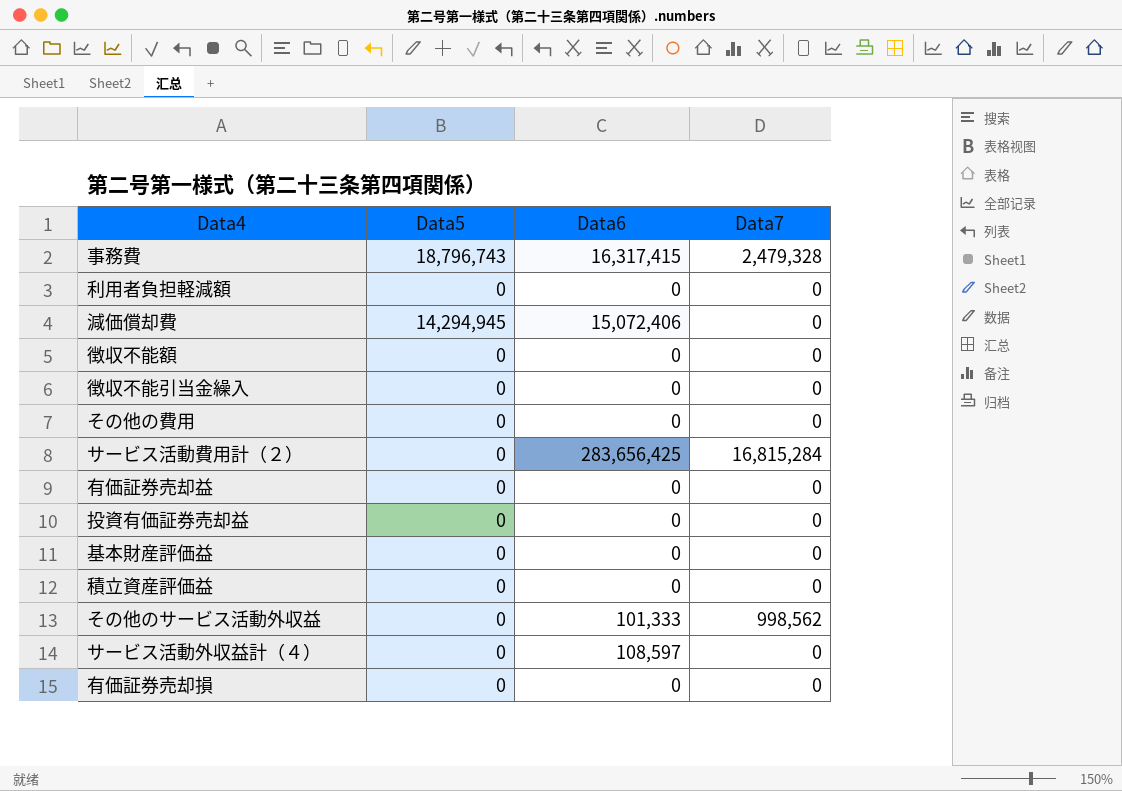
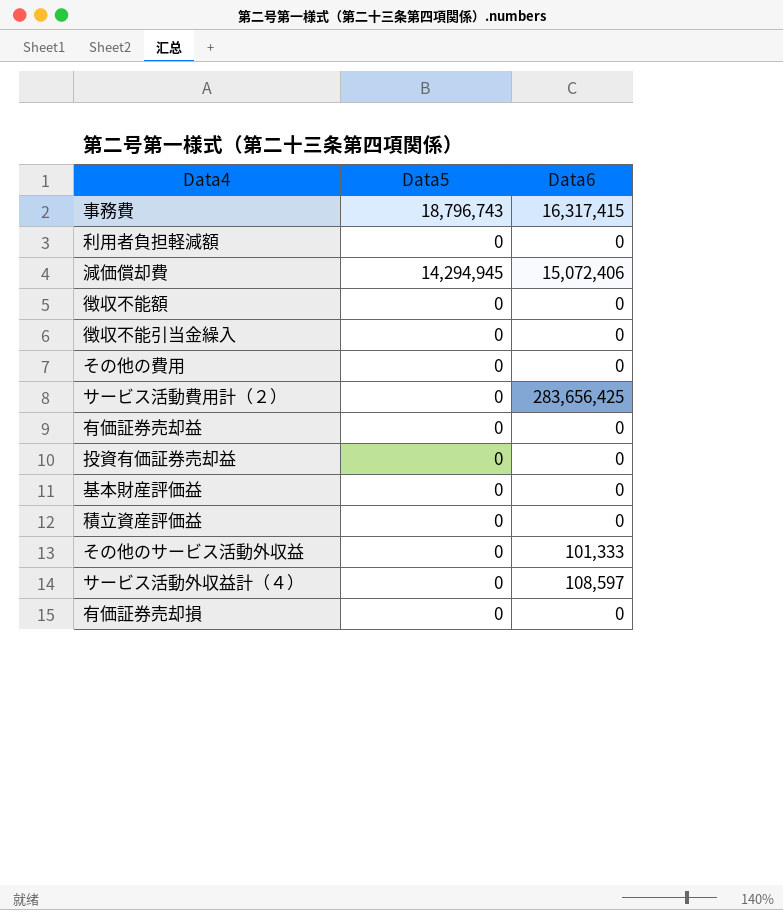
column Data7 | position: 4 -> none

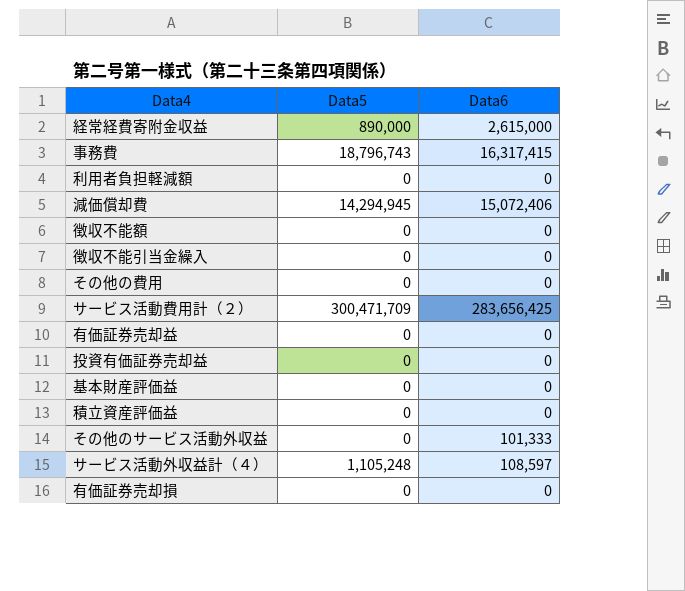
row 経常経費寄附金収益: none -> 890,000 | 2,615,000
サービス活動費用計（２） | Data5: 0 -> 300,471,709
サービス活動外収益計（４） | Data5: 0 -> 1,105,248

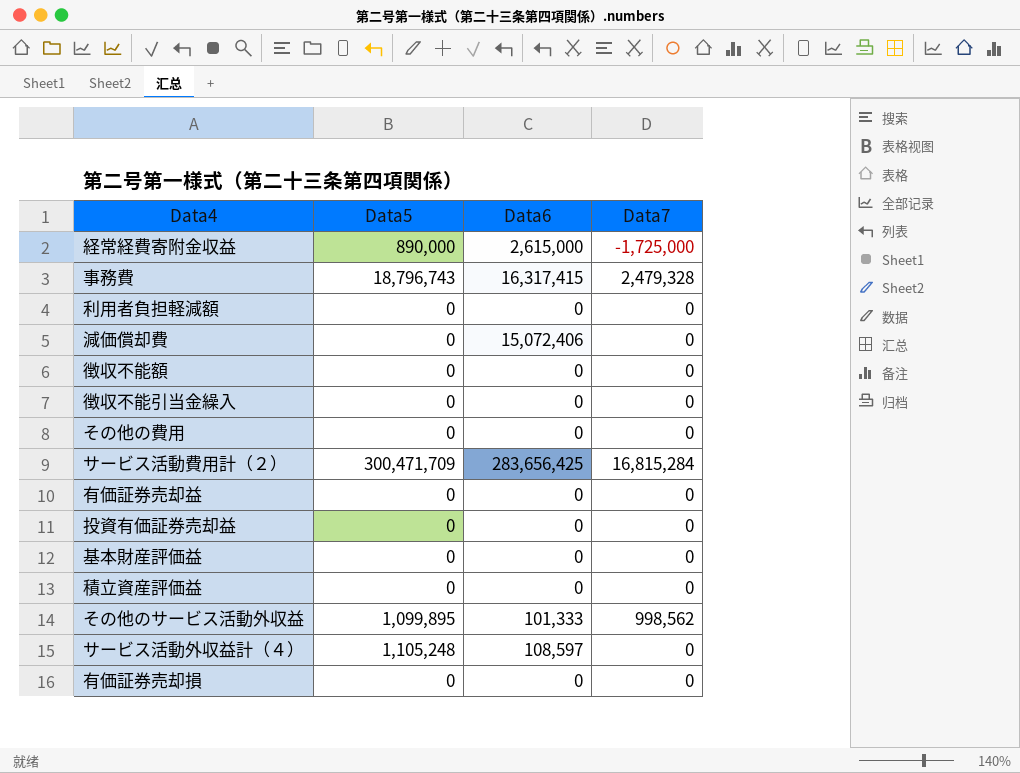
column Data7 | position: none -> 4
減価償却費 | Data5: 14,294,945 -> 0
その他のサービス活動外収益 | Data5: 0 -> 1,099,895

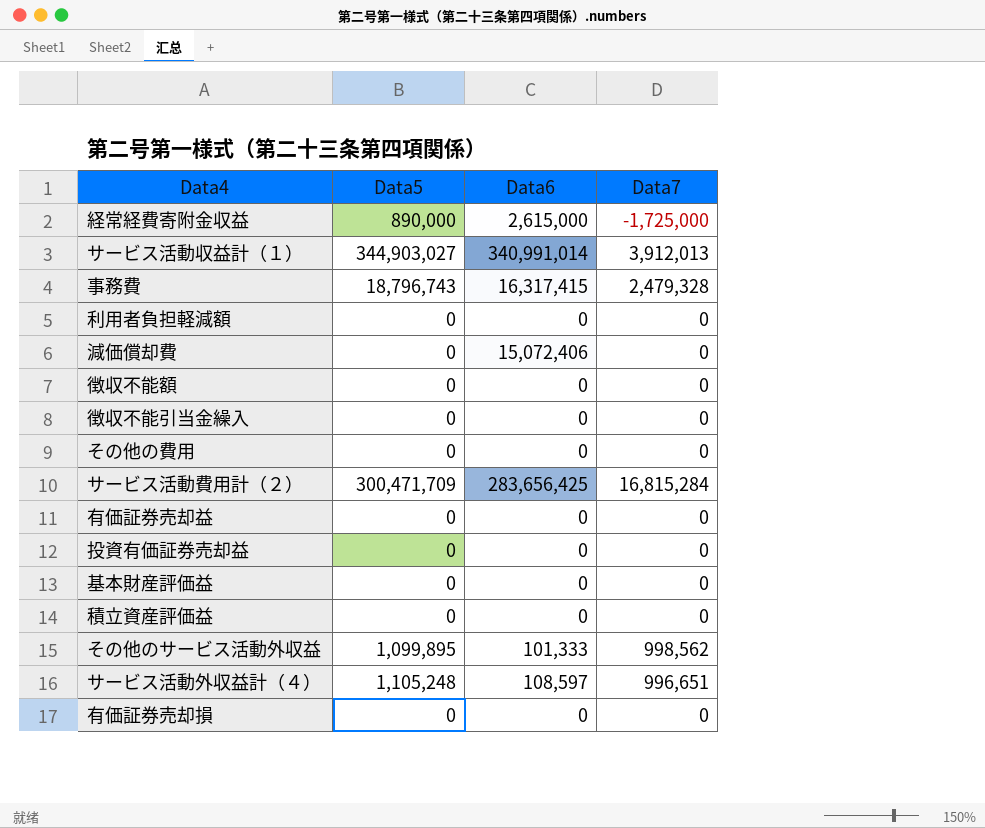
row サービス活動収益計（１）: none -> 344,903,027 | 340,991,014 | 3,912,013
サービス活動外収益計（４） | Data7: 0 -> 996,651

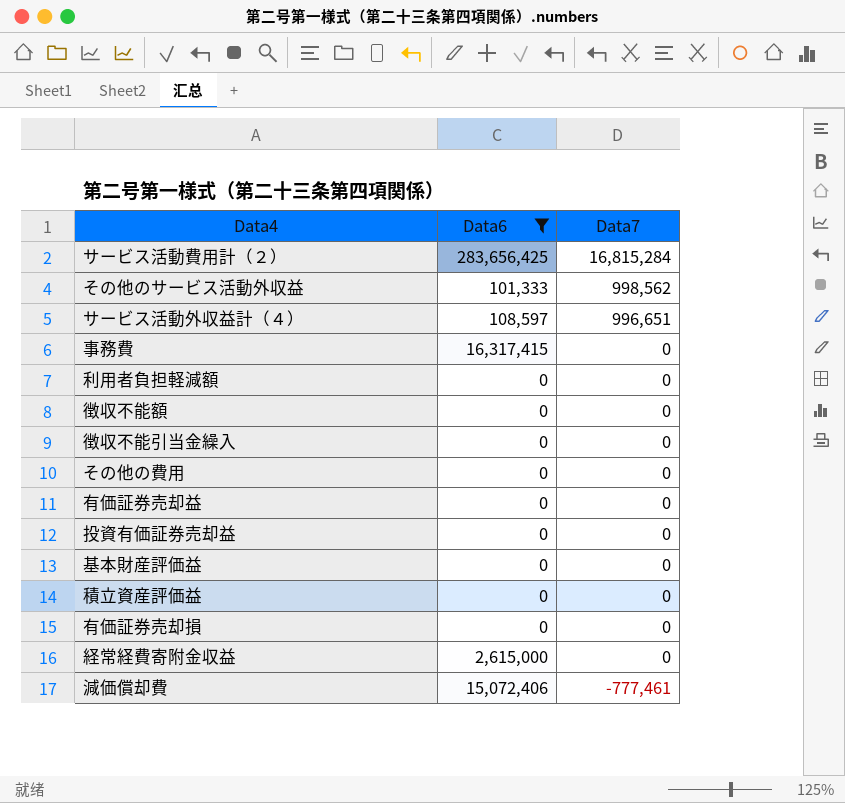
filter: none -> Data6 != 340,991,014
row order: none -> Data7 descending
column Data5 | position: 2 -> none
事務費 | Data7: 2,479,328 -> 0
経常経費寄附金収益 | Data7: -1,725,000 -> 0
減価償却費 | Data7: 0 -> -777,461

